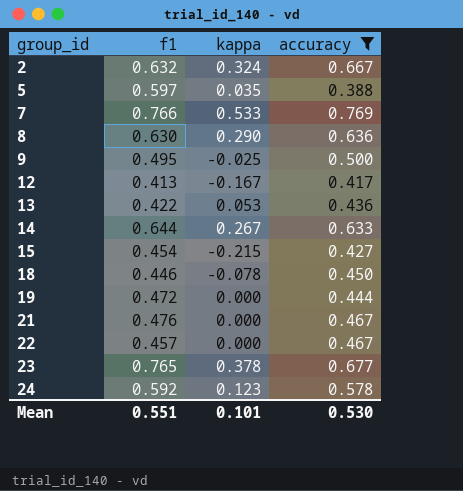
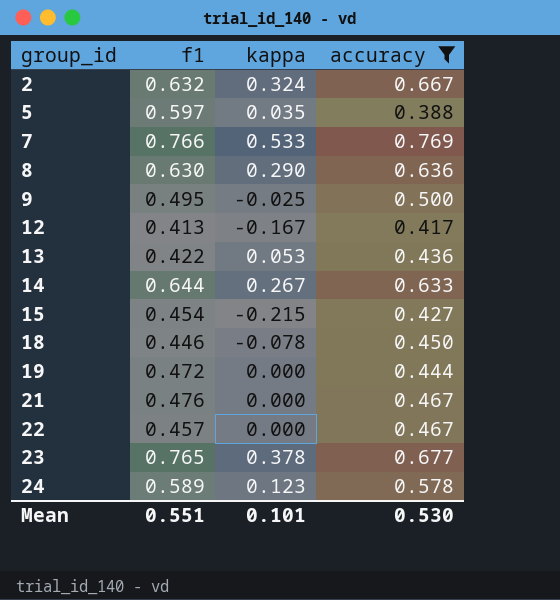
24 | f1: 0.592 -> 0.589

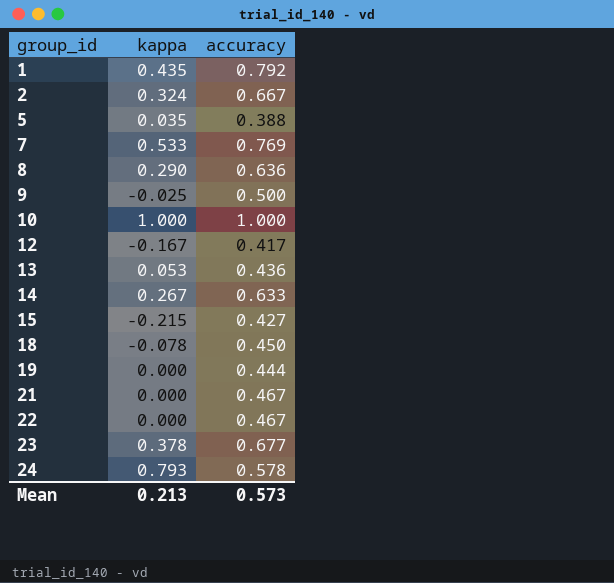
filter: accuracy <= 0.769 -> none
column f1 | position: 2 -> none
24 | kappa: 0.123 -> 0.793
Mean | kappa: 0.101 -> 0.213
Mean | accuracy: 0.530 -> 0.573

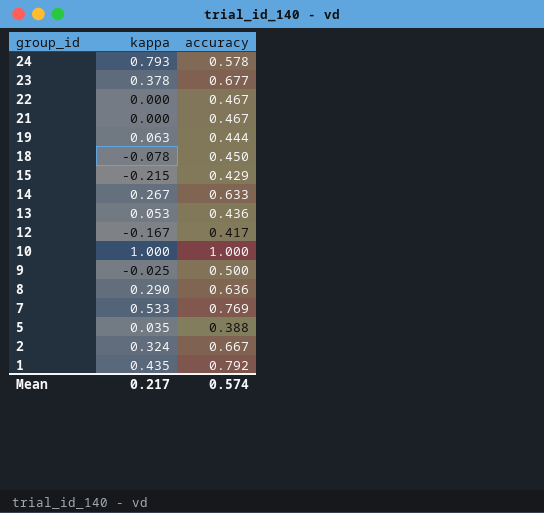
row order: group_id ascending -> group_id descending
19 | kappa: 0.000 -> 0.063
15 | accuracy: 0.427 -> 0.429
Mean | kappa: 0.213 -> 0.217
Mean | accuracy: 0.573 -> 0.574

